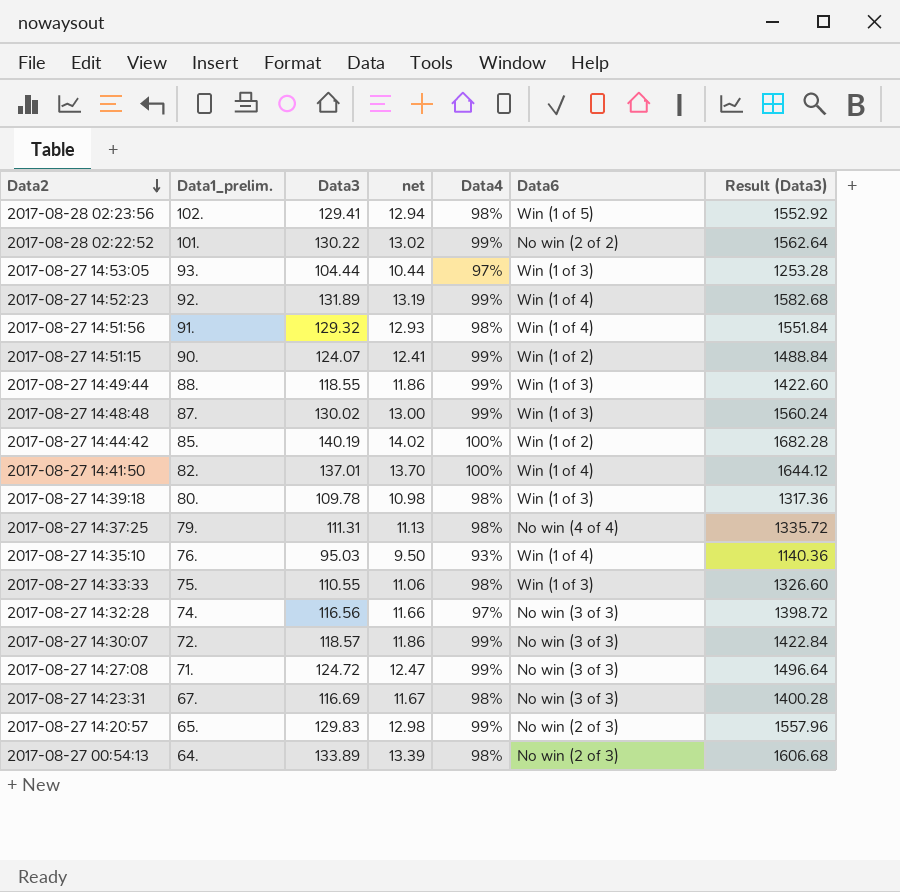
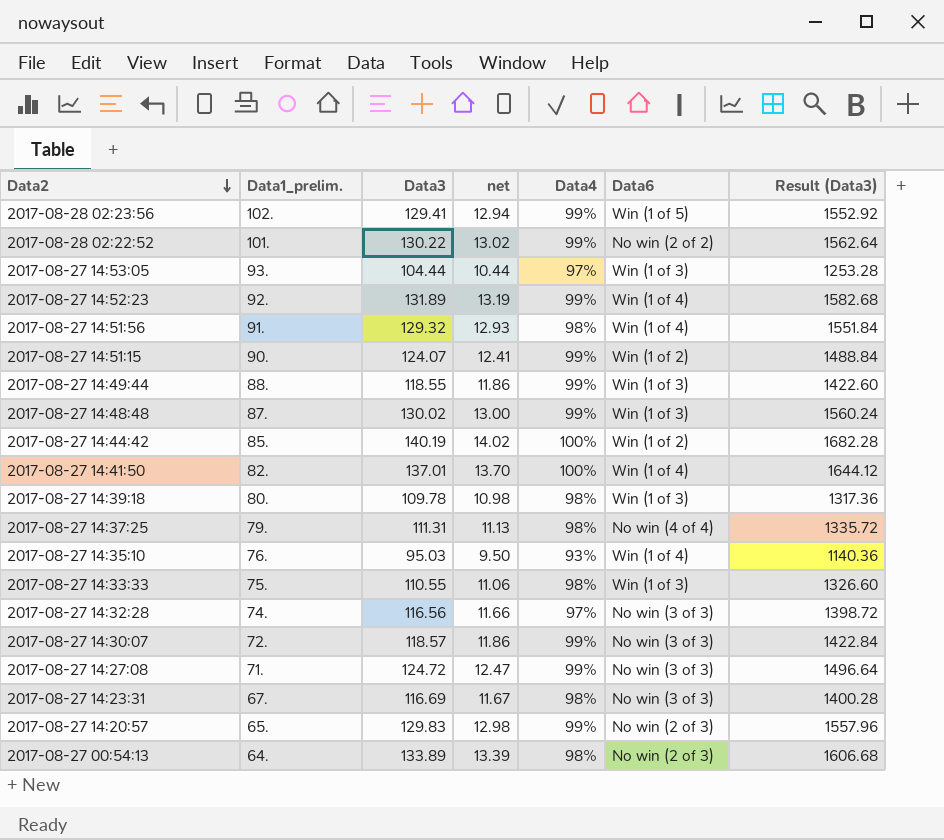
2017-08-28 02:23:56 | Data4: 98% -> 99%

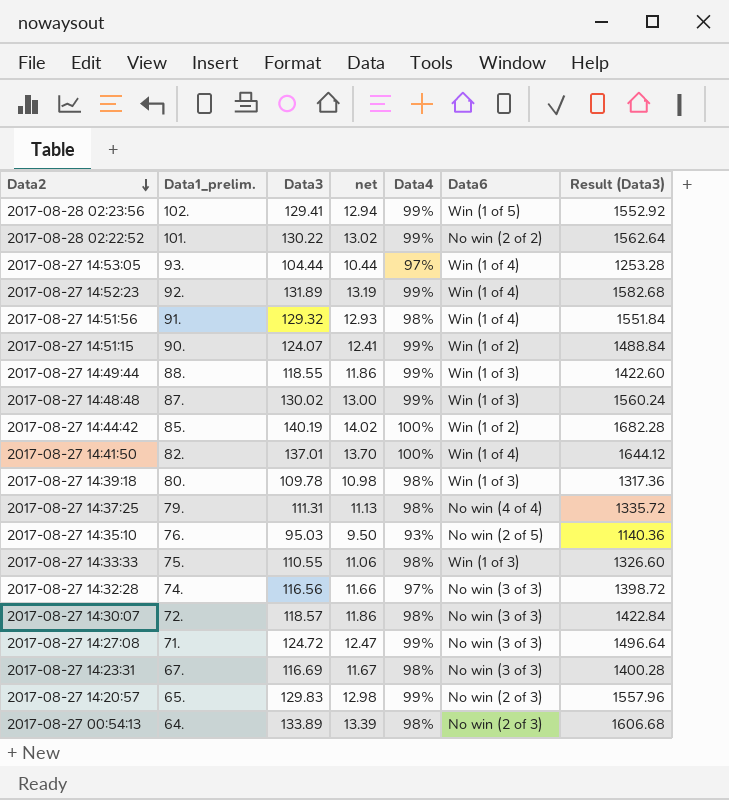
2017-08-27 14:53:05 | Data6: Win (1 of 3) -> Win (1 of 4)
2017-08-27 14:35:10 | Data6: Win (1 of 4) -> No win (2 of 5)
2017-08-27 14:30:07 | Data4: 99% -> 98%

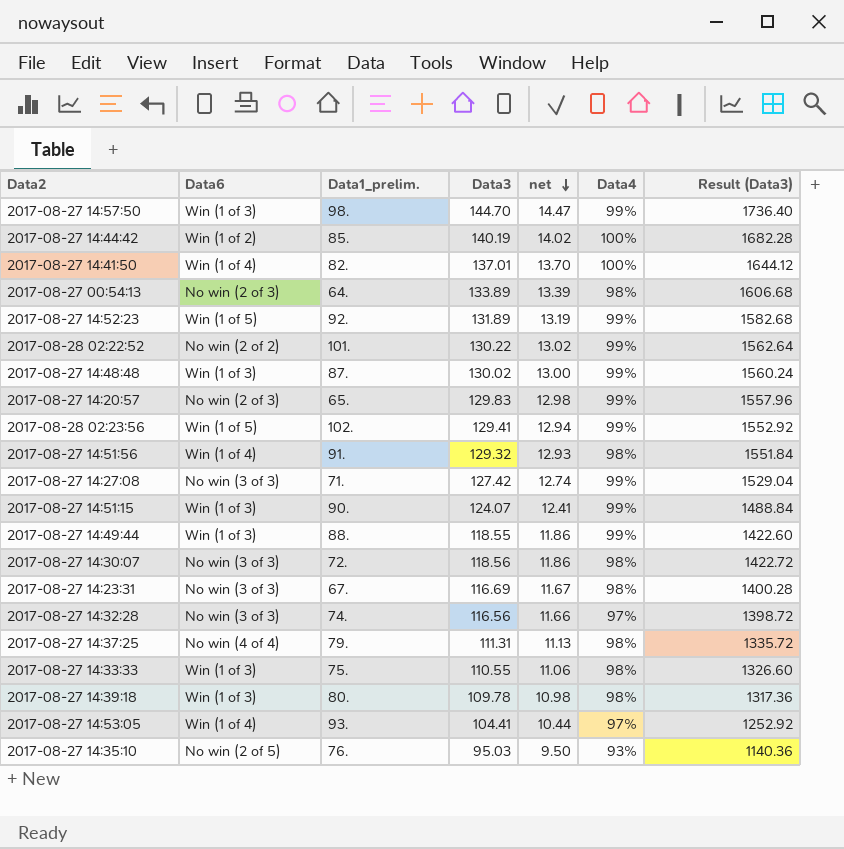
row order: Data2 descending -> net descending
column Data6 | position: 6 -> 2
row 2017-08-27 14:57:50: none -> Win (1 of 3) | 98. | 144.70 | 14.47 | 99% | 1736.40
2017-08-27 14:52:23 | Data6: Win (1 of 4) -> Win (1 of 5)
2017-08-27 14:27:08 | Data3: 124.72 -> 127.42
2017-08-27 14:27:08 | net: 12.47 -> 12.74
2017-08-27 14:27:08 | Result (Data3): 1496.64 -> 1529.04
2017-08-27 14:51:15 | Data6: Win (1 of 2) -> Win (1 of 3)
2017-08-27 14:30:07 | Data3: 118.57 -> 118.56
2017-08-27 14:30:07 | Result (Data3): 1422.84 -> 1422.72
2017-08-27 14:53:05 | Data3: 104.44 -> 104.41
2017-08-27 14:53:05 | Result (Data3): 1253.28 -> 1252.92

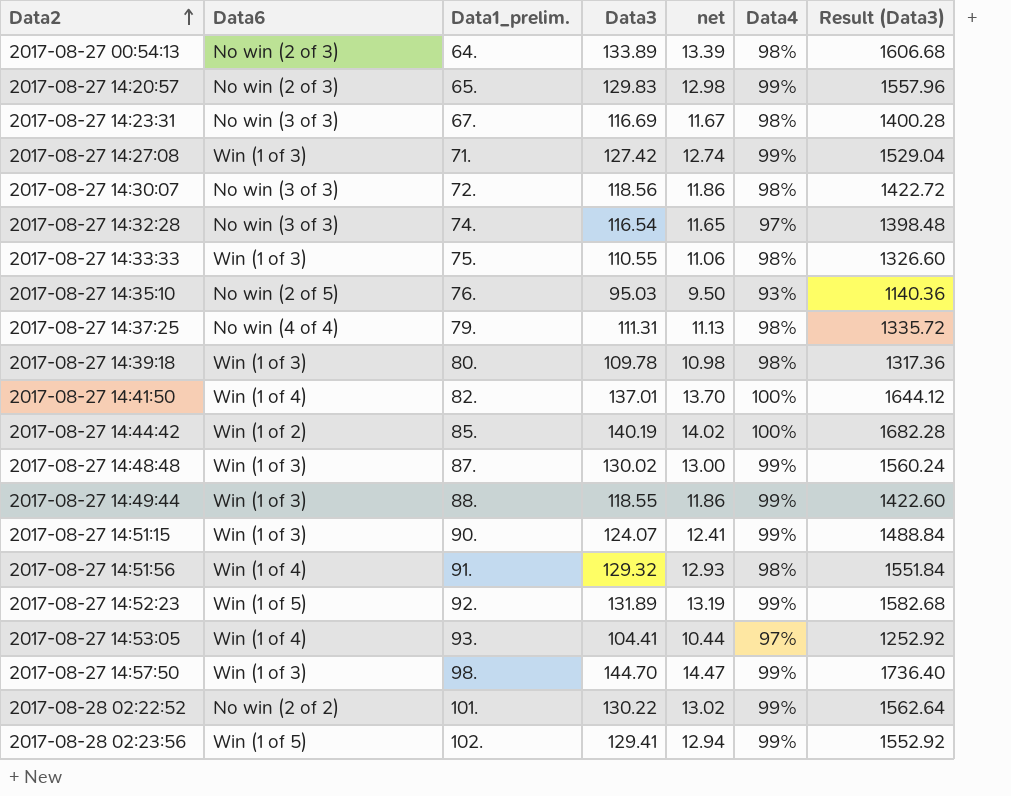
row order: net descending -> Data2 ascending
2017-08-27 14:27:08 | Data6: No win (3 of 3) -> Win (1 of 3)
2017-08-27 14:32:28 | Data3: 116.56 -> 116.54
2017-08-27 14:32:28 | net: 11.66 -> 11.65
2017-08-27 14:32:28 | Result (Data3): 1398.72 -> 1398.48

